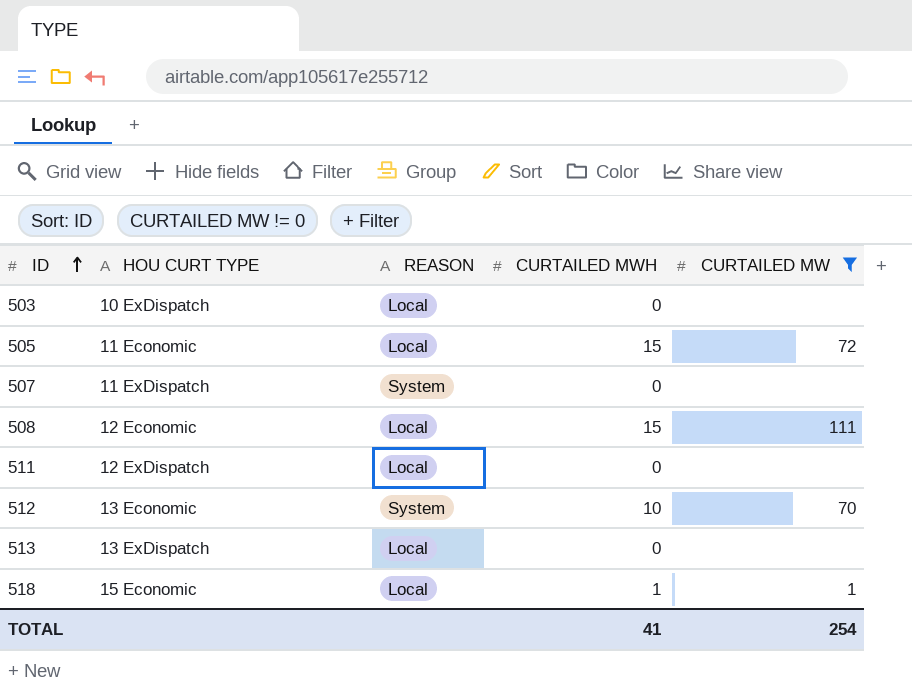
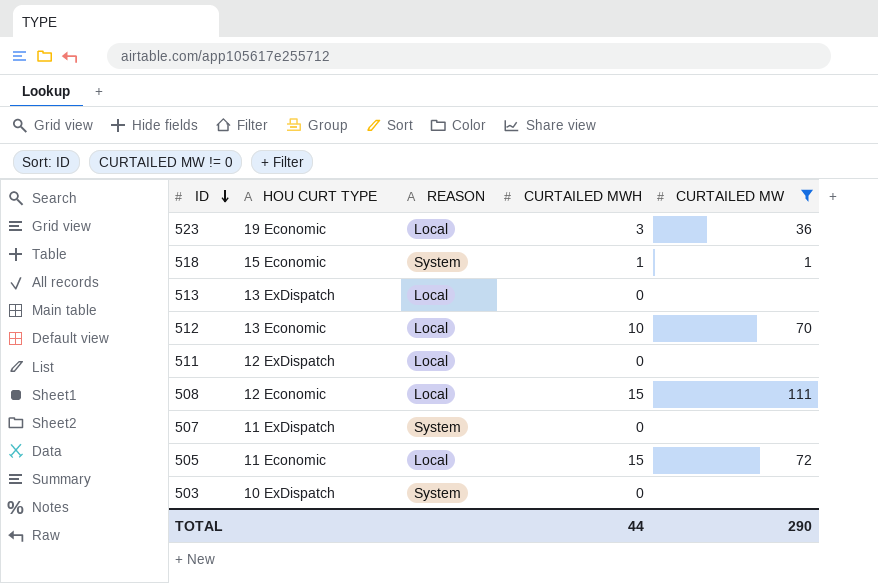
row order: ID ascending -> ID descending
row 523: none -> 19 Economic | Local | 3 | 36
518 | REASON: Local -> System
512 | REASON: System -> Local
503 | REASON: Local -> System
TOTAL | CURTAILED MWH: 41 -> 44
TOTAL | CURTAILED MW: 254 -> 290

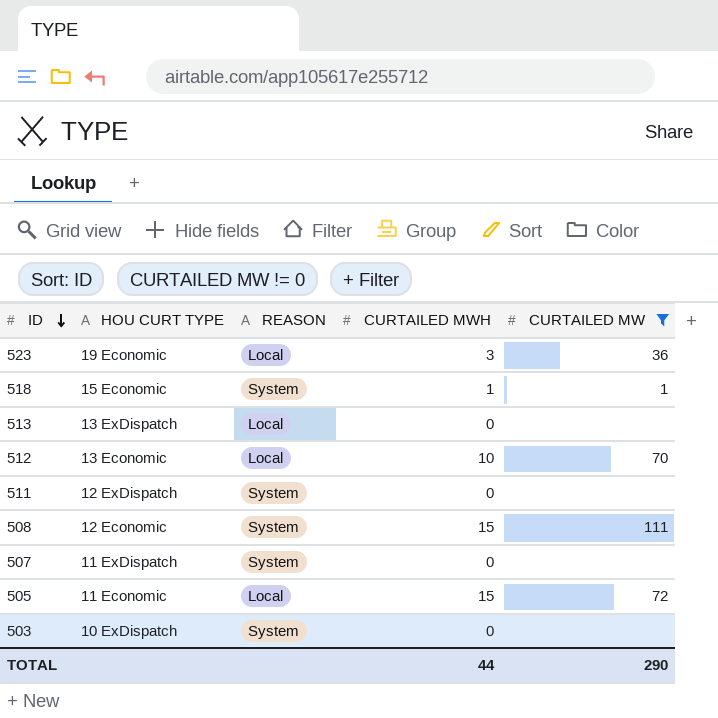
511 | REASON: Local -> System
508 | REASON: Local -> System

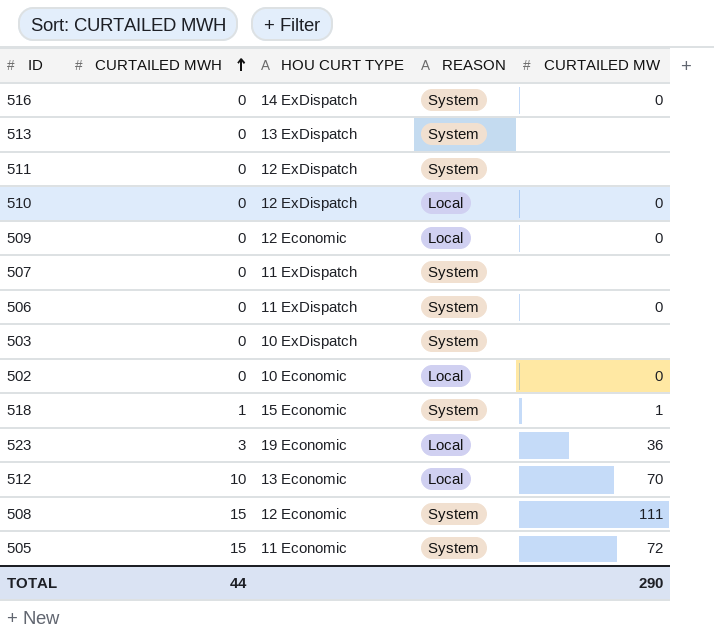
filter: CURTAILED MW != 0 -> none
row order: ID descending -> CURTAILED MWH ascending
column CURTAILED MWH | position: 4 -> 2
513 | REASON: Local -> System
505 | REASON: Local -> System

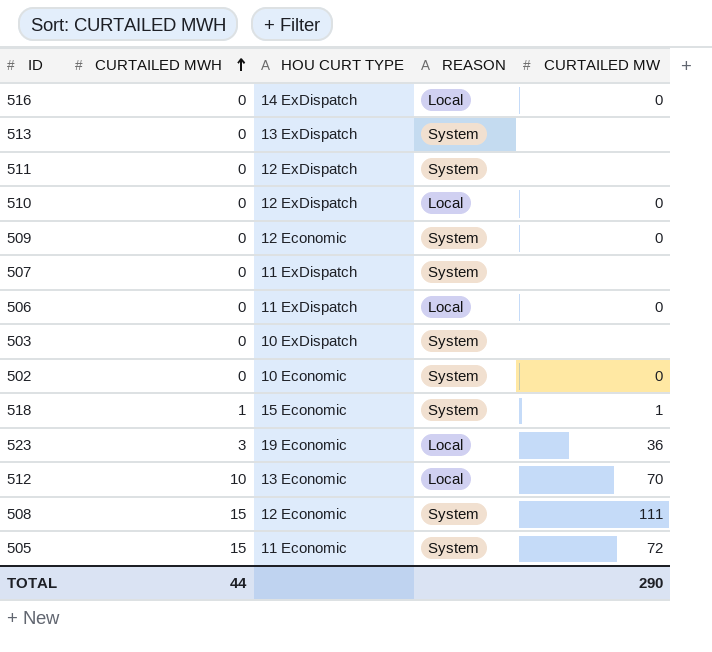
516 | REASON: System -> Local
509 | REASON: Local -> System
506 | REASON: System -> Local
502 | REASON: Local -> System

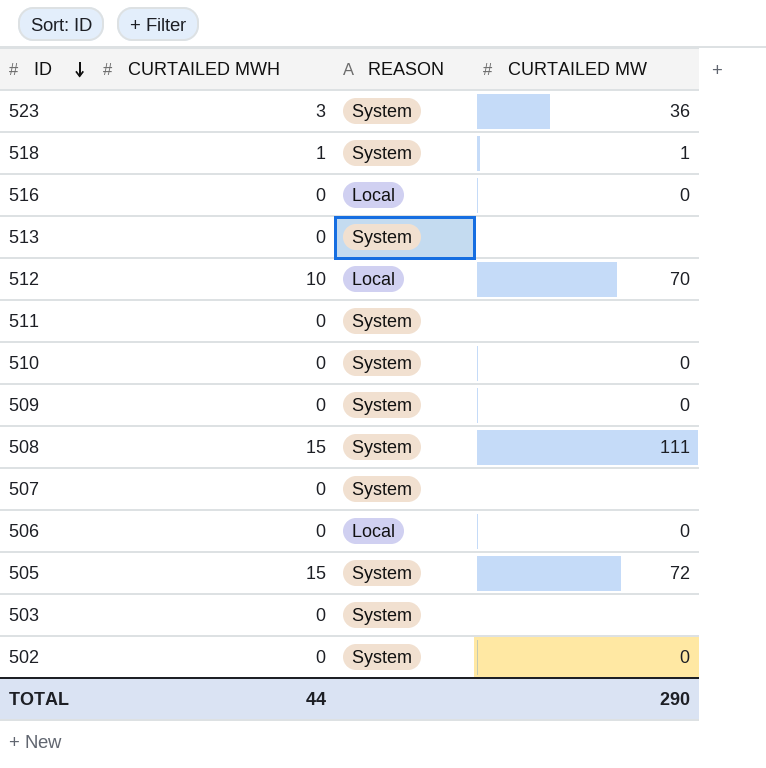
row order: CURTAILED MWH ascending -> ID descending
column HOU CURT TYPE | position: 3 -> none
523 | REASON: Local -> System
510 | REASON: Local -> System

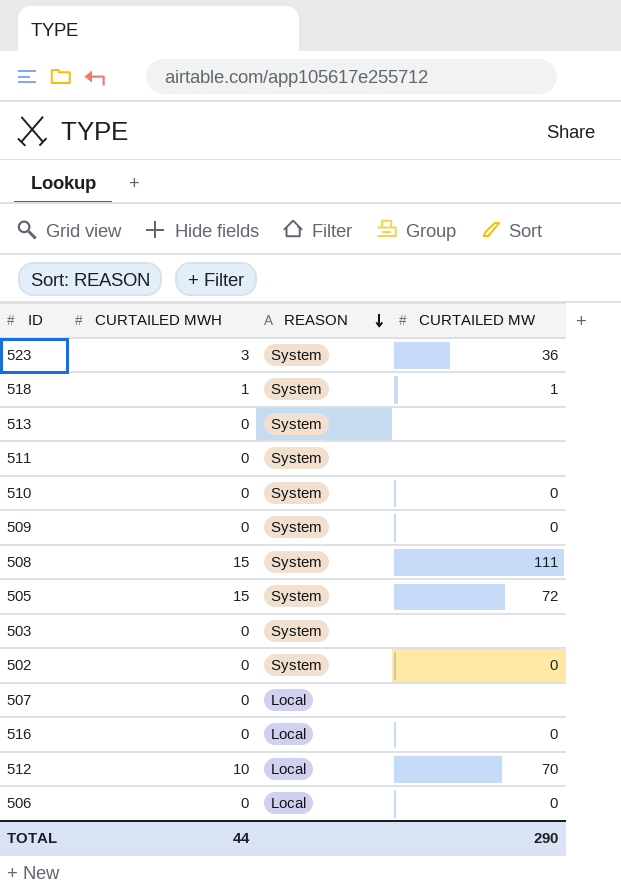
row order: ID descending -> REASON descending
507 | REASON: System -> Local

